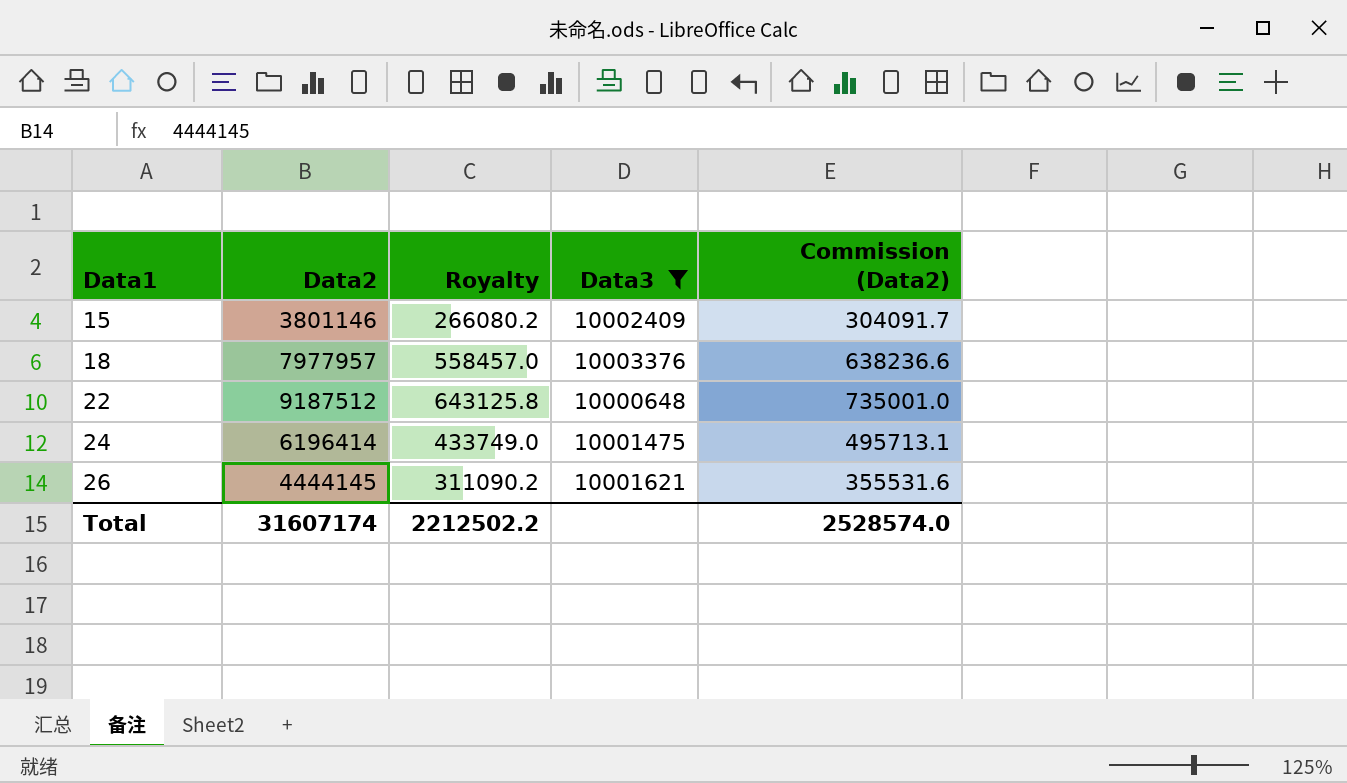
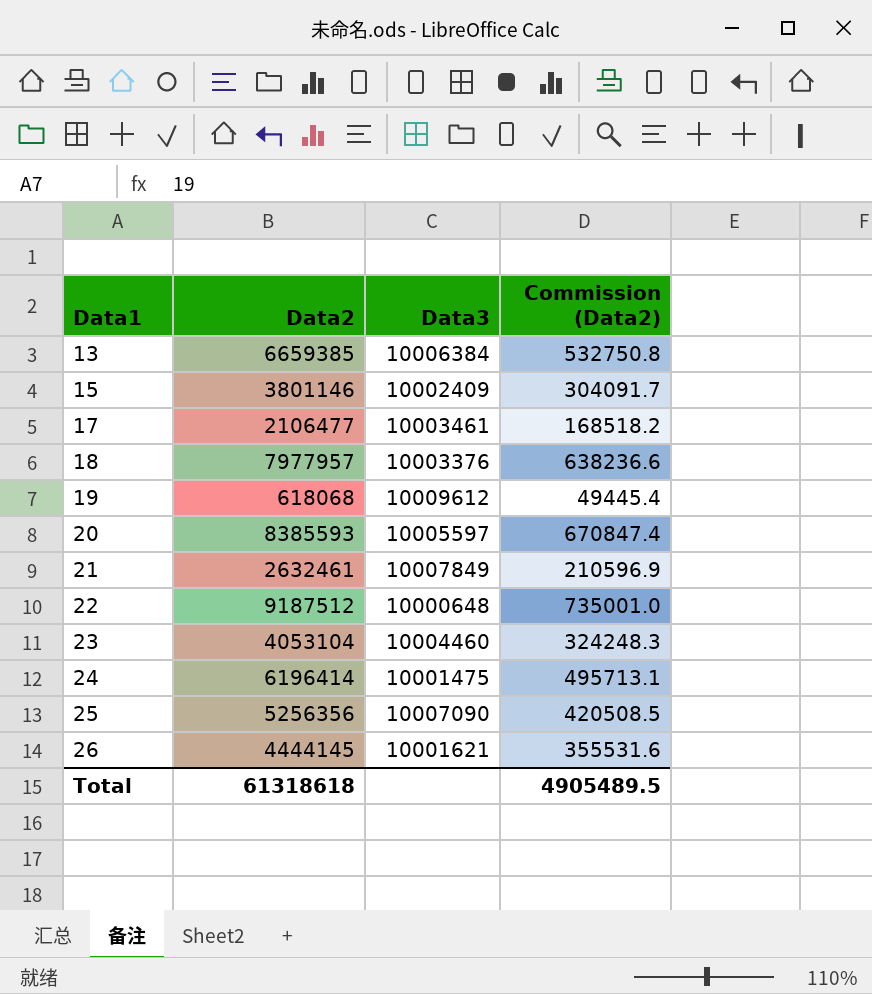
filter: Data3 <= 10003376 -> none
column Royalty | formula: [Data2] * 0.07 -> none
Total | Data2: 31607174 -> 61318618
Total | Commission (Data2): 2528574.0 -> 4905489.5

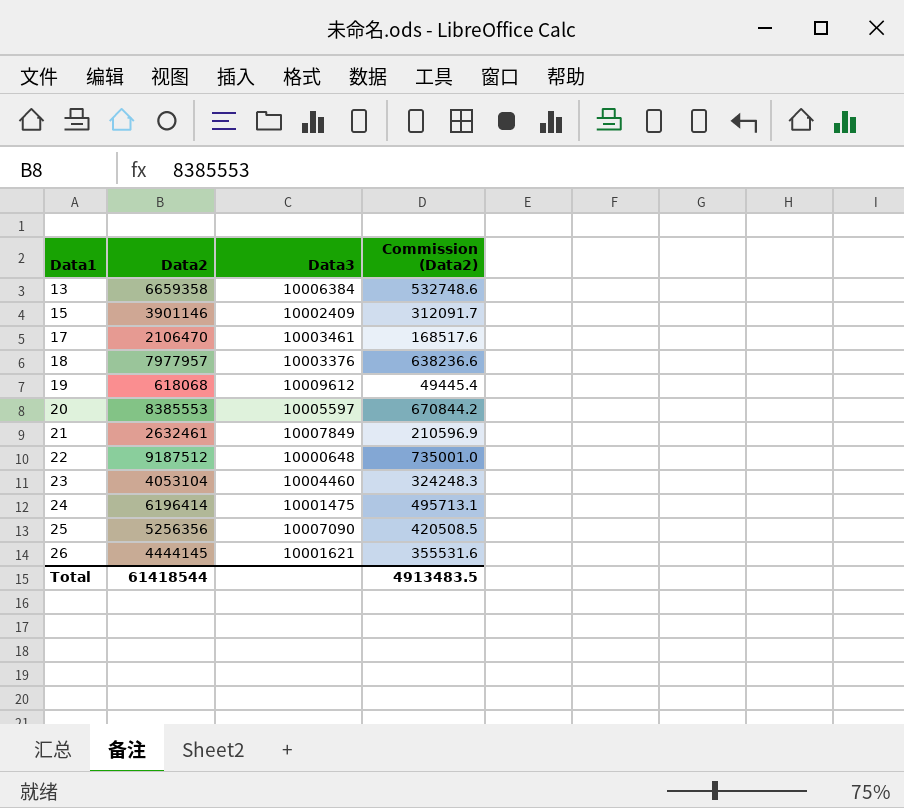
13 | Data2: 6659385 -> 6659358
13 | Commission (Data2): 532750.8 -> 532748.6
15 | Data2: 3801146 -> 3901146
15 | Commission (Data2): 304091.7 -> 312091.7
17 | Data2: 2106477 -> 2106470
17 | Commission (Data2): 168518.2 -> 168517.6
20 | Data2: 8385593 -> 8385553
20 | Commission (Data2): 670847.4 -> 670844.2
Total | Data2: 61318618 -> 61418544
Total | Commission (Data2): 4905489.5 -> 4913483.5

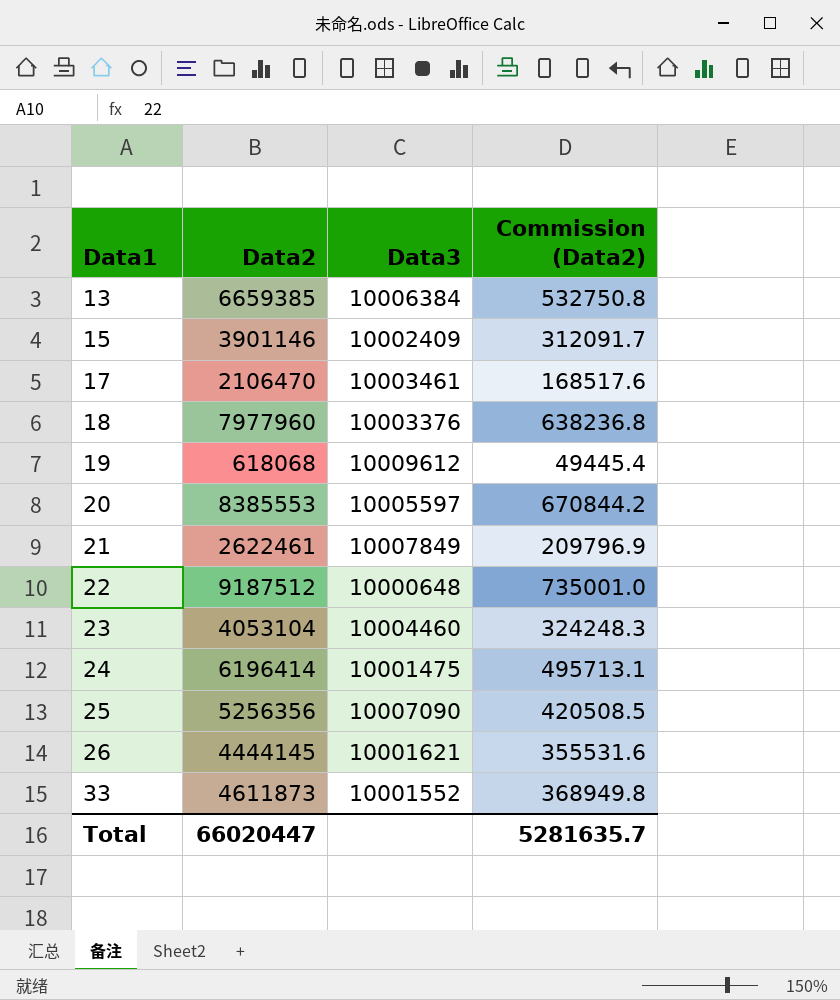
13 | Data2: 6659358 -> 6659385
13 | Commission (Data2): 532748.6 -> 532750.8
18 | Data2: 7977957 -> 7977960
18 | Commission (Data2): 638236.6 -> 638236.8
21 | Data2: 2632461 -> 2622461
21 | Commission (Data2): 210596.9 -> 209796.9
row 33: none -> 4611873 | 10001552 | 368949.8
Total | Data2: 61418544 -> 66020447
Total | Commission (Data2): 4913483.5 -> 5281635.7

